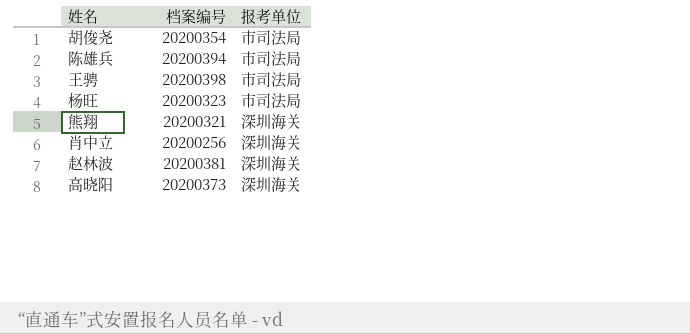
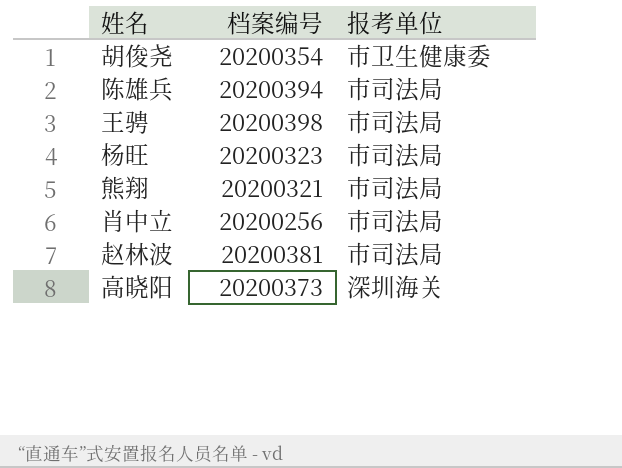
胡俊尧 | 报考单位: 市司法局 -> 市卫生健康委
熊翔 | 报考单位: 深圳海关 -> 市司法局
肖中立 | 报考单位: 深圳海关 -> 市司法局
赵林波 | 报考单位: 深圳海关 -> 市司法局

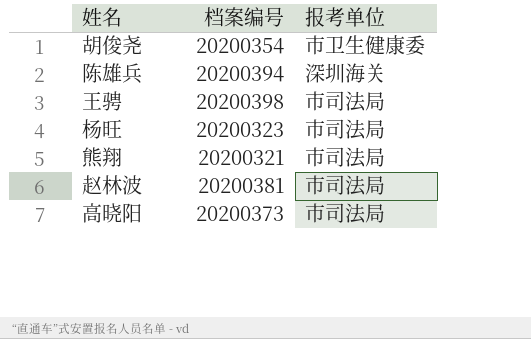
row 肖中立: 20200256 | 市司法局 -> none
陈雄兵 | 报考单位: 市司法局 -> 深圳海关
高晓阳 | 报考单位: 深圳海关 -> 市司法局

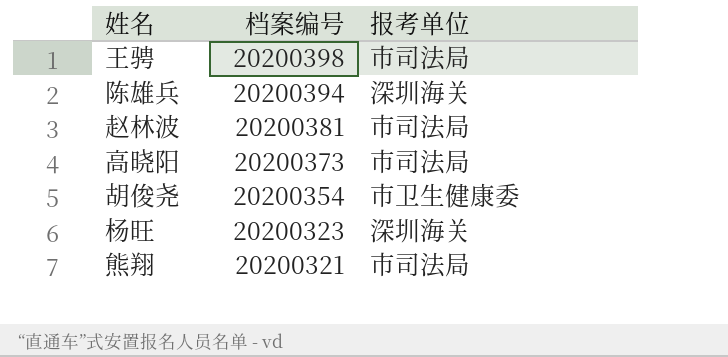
row order: none -> 档案编号 descending
杨旺 | 报考单位: 市司法局 -> 深圳海关

